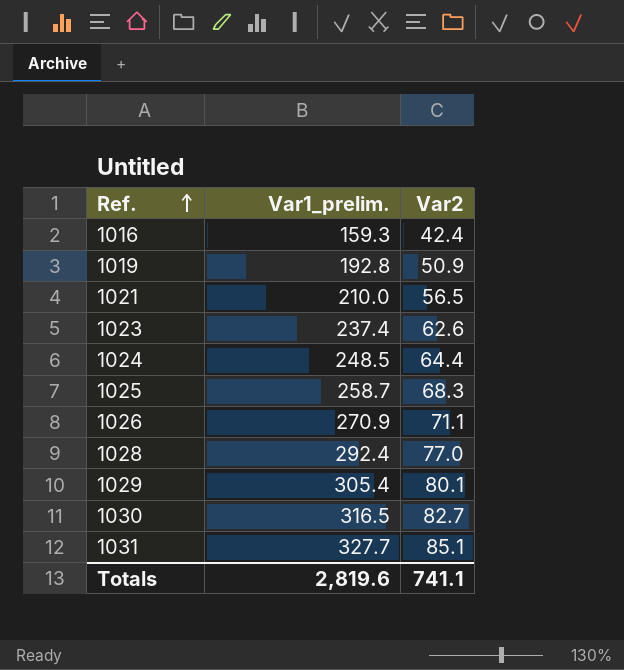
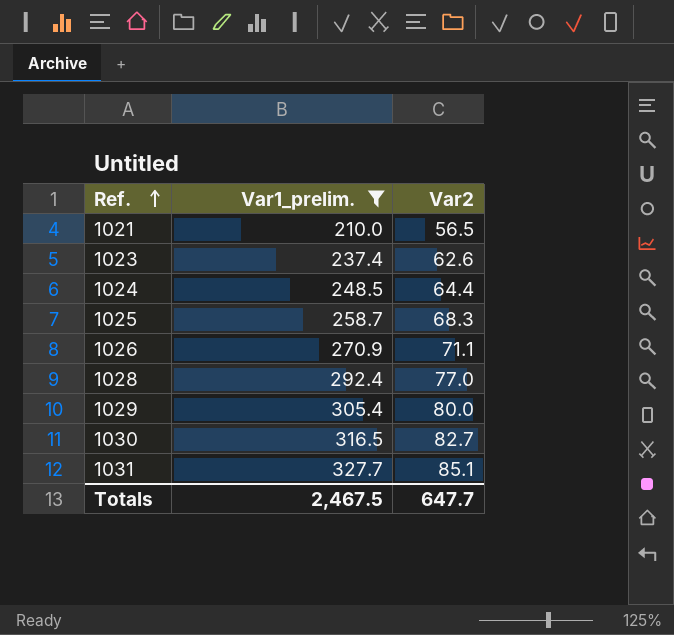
filter: none -> Var1_prelim. >= 210.0
1029 | Var2: 80.1 -> 80.0
Totals | Var1_prelim.: 2,819.6 -> 2,467.5
Totals | Var2: 741.1 -> 647.7

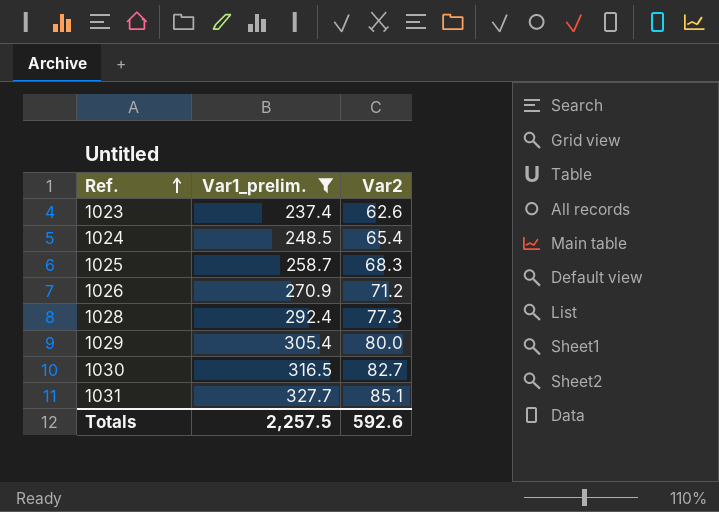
row 1021: 210.0 | 56.5 -> none
1024 | Var2: 64.4 -> 65.4
1026 | Var2: 71.1 -> 71.2
1028 | Var2: 77.0 -> 77.3
Totals | Var1_prelim.: 2,467.5 -> 2,257.5
Totals | Var2: 647.7 -> 592.6

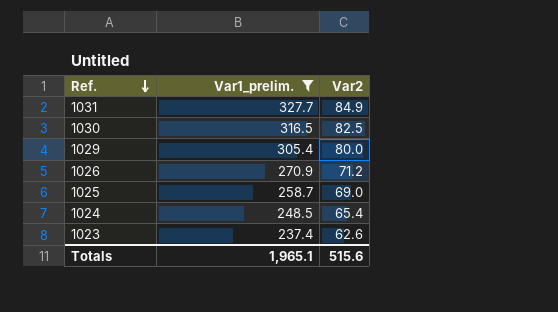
row order: Ref. ascending -> Ref. descending
row 1028: 292.4 | 77.3 -> none
1031 | Var2: 85.1 -> 84.9
1030 | Var2: 82.7 -> 82.5
1025 | Var2: 68.3 -> 69.0
Totals | Var1_prelim.: 2,257.5 -> 1,965.1
Totals | Var2: 592.6 -> 515.6

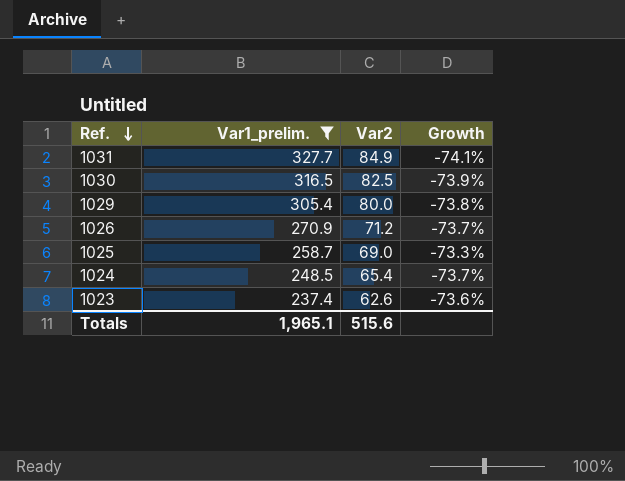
column Growth | formula: none -> ([Var2] - [Var1_prelim.]) / [Var1_prelim.]

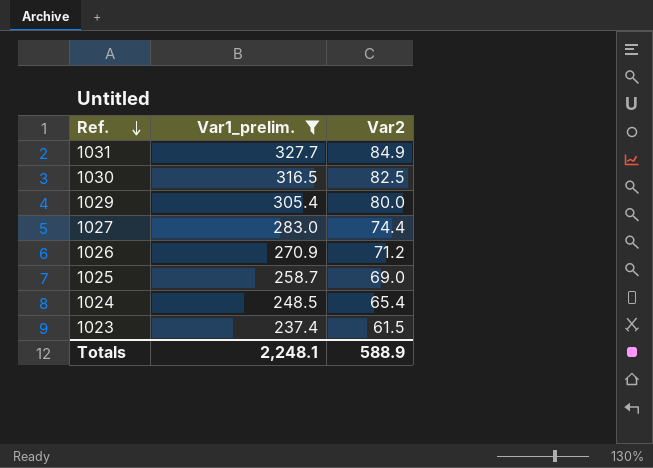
column Growth | formula: ([Var2] - [Var1_prelim.]) / [Var1_prelim.] -> none
row 1027: none -> 283.0 | 74.4
1023 | Var2: 62.6 -> 61.5
Totals | Var1_prelim.: 1,965.1 -> 2,248.1
Totals | Var2: 515.6 -> 588.9

